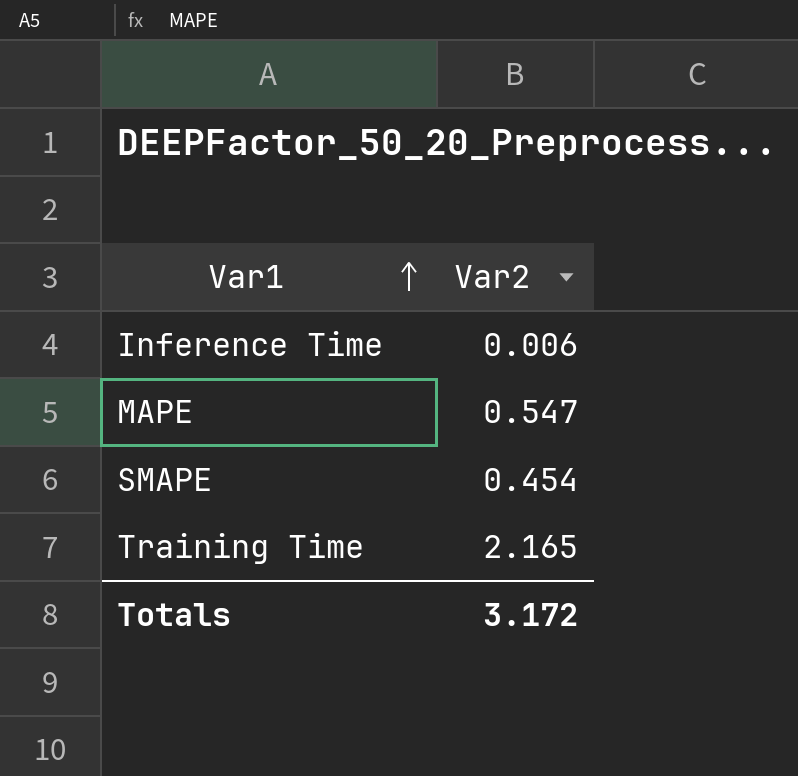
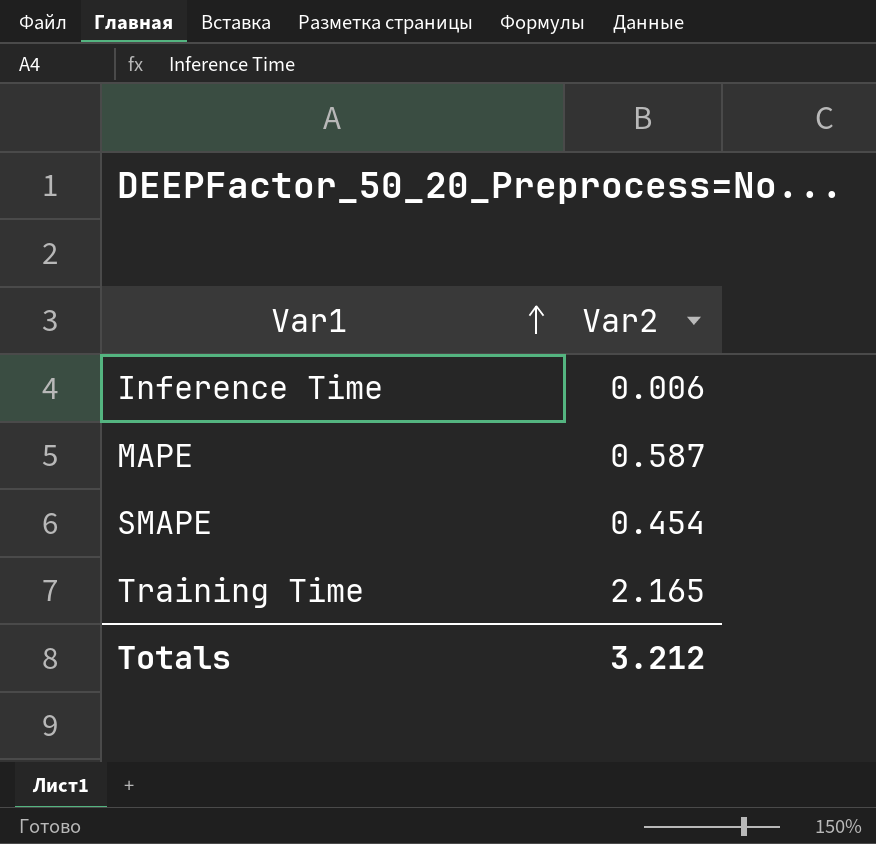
MAPE | Var2: 0.547 -> 0.587
Totals | Var2: 3.172 -> 3.212

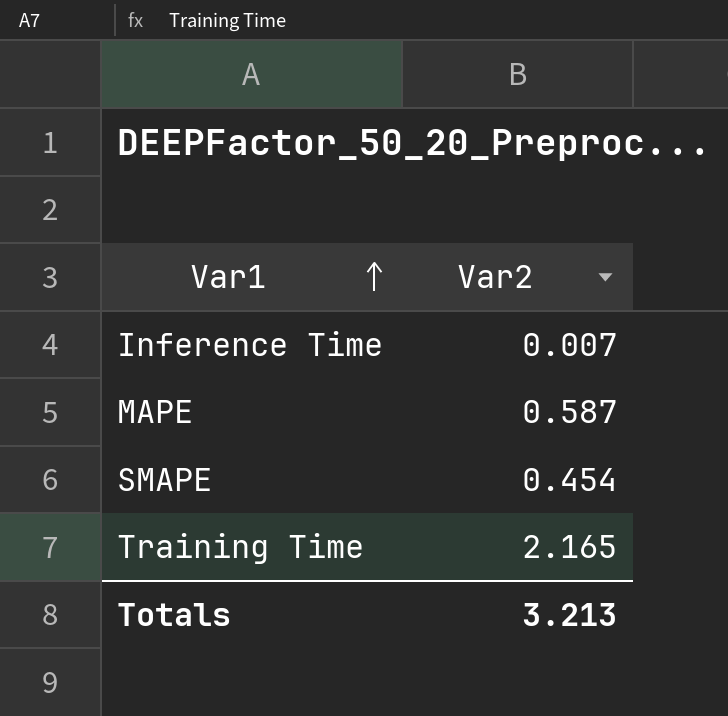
Inference Time | Var2: 0.006 -> 0.007
Totals | Var2: 3.212 -> 3.213

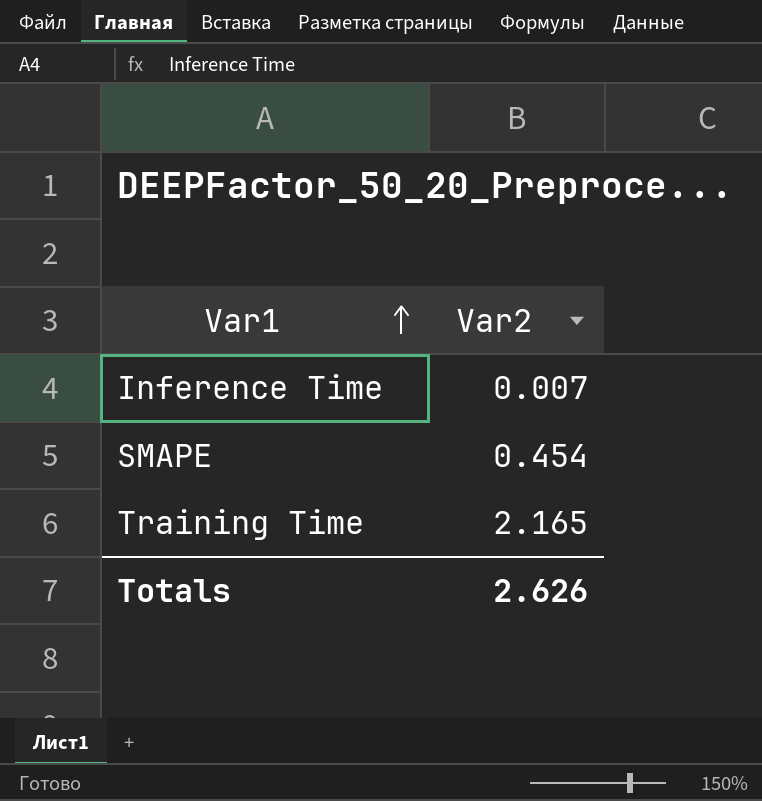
row MAPE: 0.587 -> none
Totals | Var2: 3.213 -> 2.626

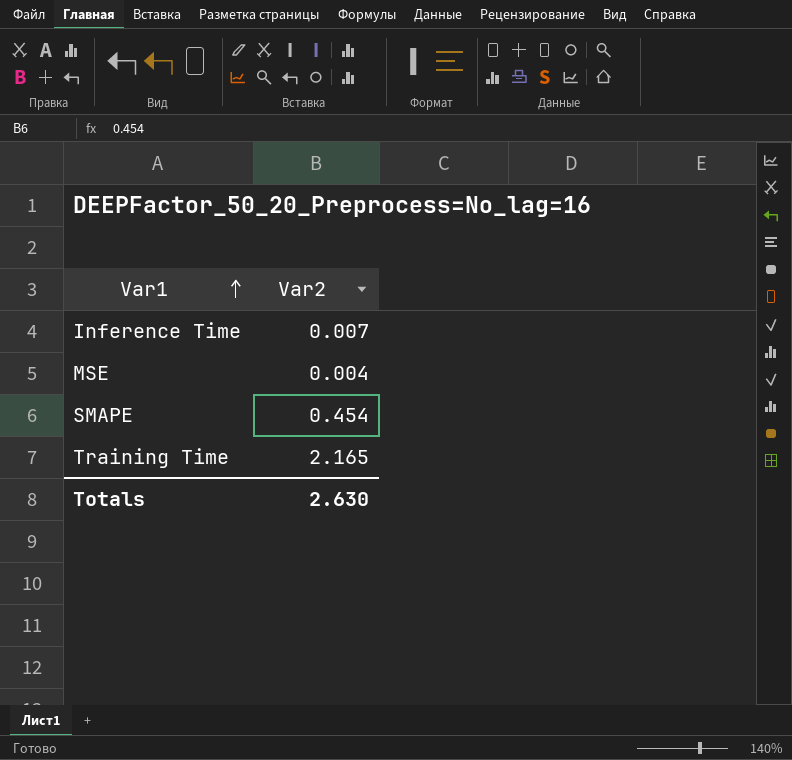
row MSE: none -> 0.004
Totals | Var2: 2.626 -> 2.630

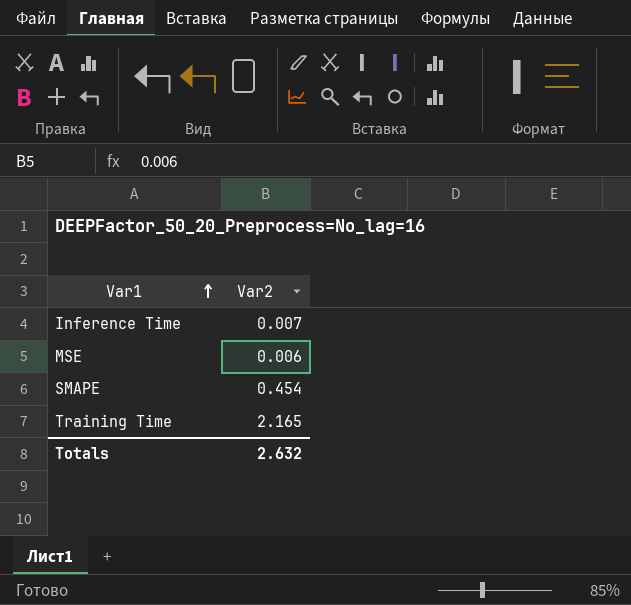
MSE | Var2: 0.004 -> 0.006
Totals | Var2: 2.630 -> 2.632

